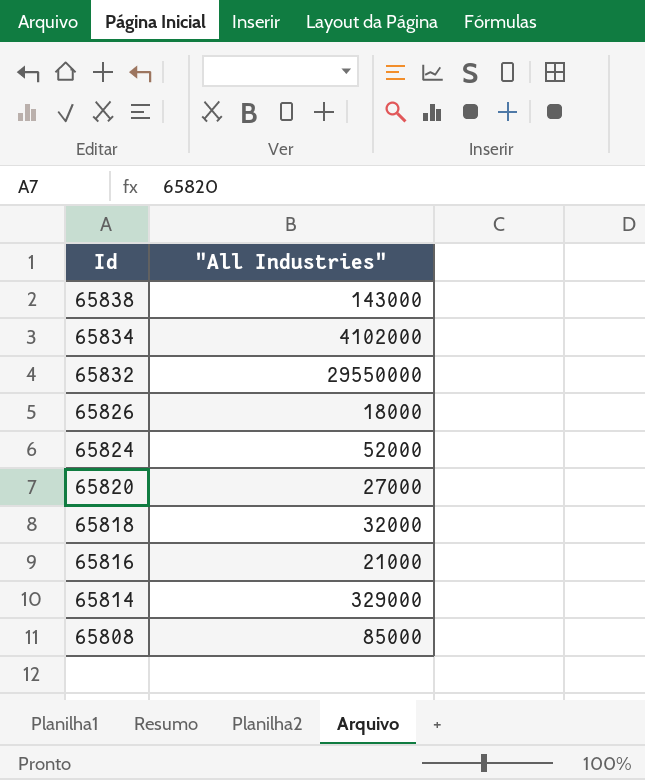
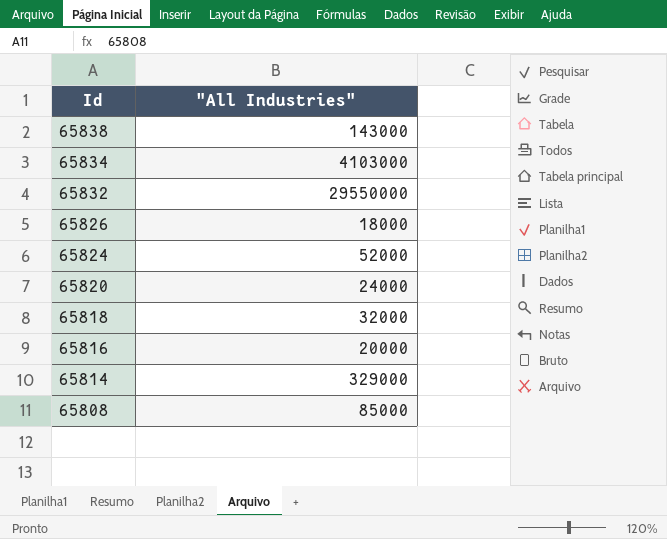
65834 | "All Industries": 4102000 -> 4103000
65820 | "All Industries": 27000 -> 24000
65816 | "All Industries": 21000 -> 20000

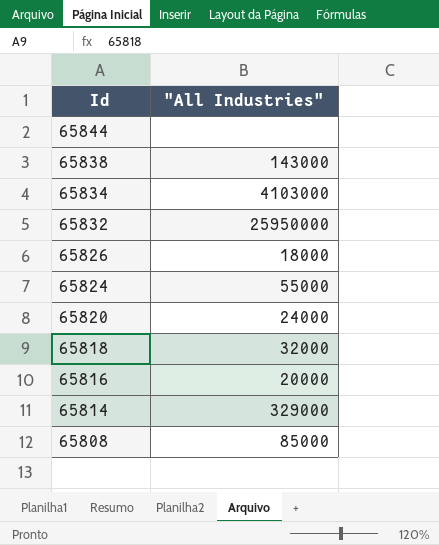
row 65844: none -> none
65832 | "All Industries": 29550000 -> 25950000
65824 | "All Industries": 52000 -> 55000

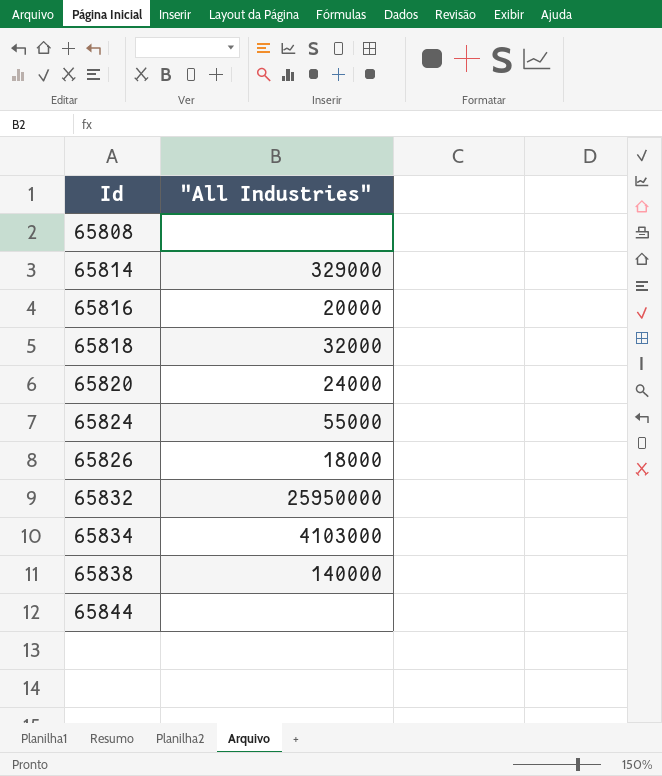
row order: Id descending -> Id ascending
65808 | "All Industries": 85000 -> none
65838 | "All Industries": 143000 -> 140000

